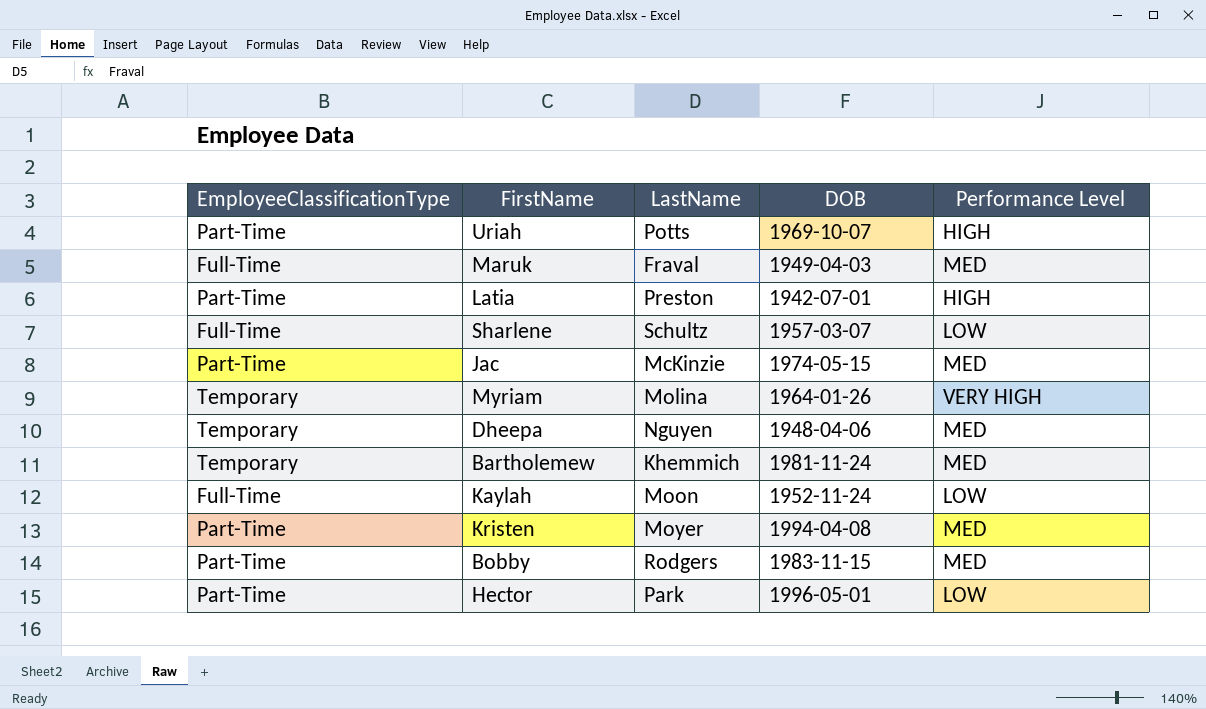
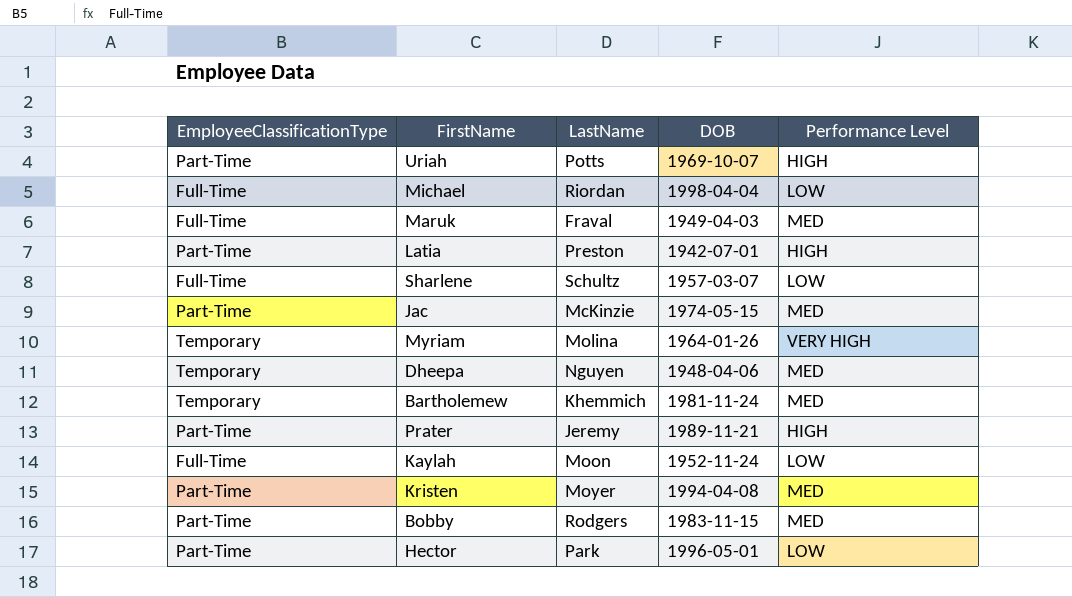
row Michael: none -> Full-Time | Riordan | 1998-04-04 | LOW
row Prater: none -> Part-Time | Jeremy | 1989-11-21 | HIGH

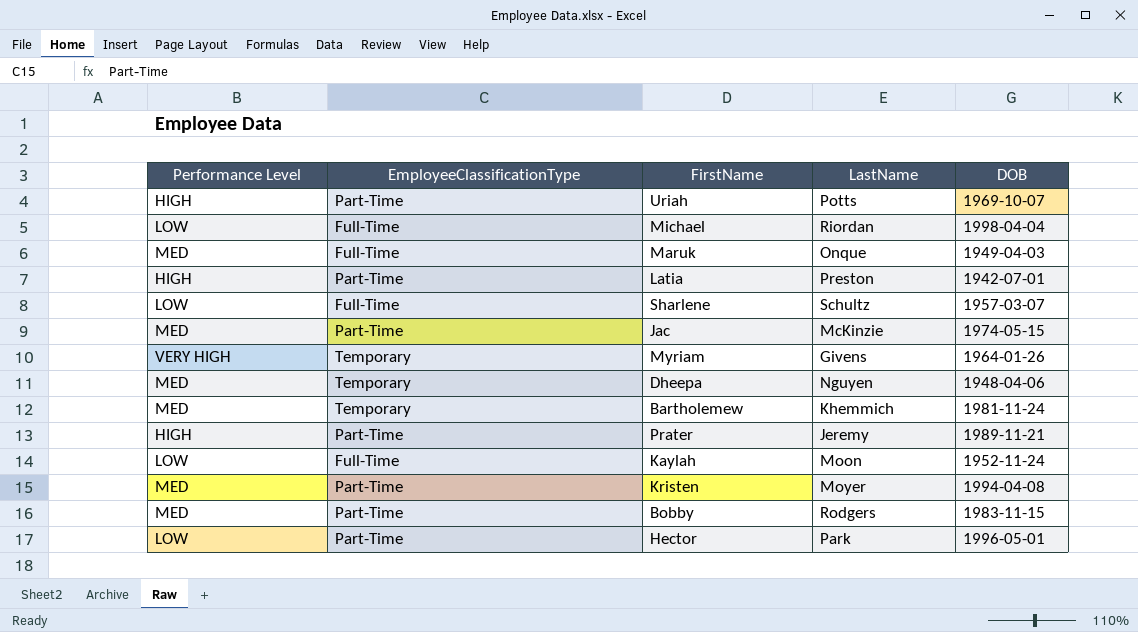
column Performance Level | position: 5 -> 1
Maruk | LastName: Fraval -> Onque
Myriam | LastName: Molina -> Givens

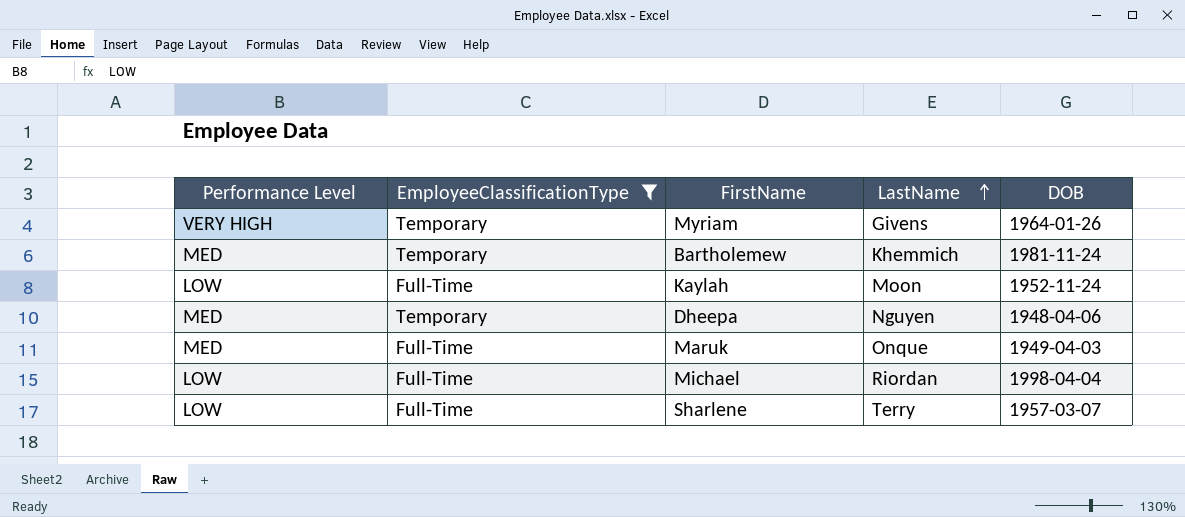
filter: none -> EmployeeClassificationType != Part-Time
row order: none -> LastName ascending
Sharlene | LastName: Schultz -> Terry

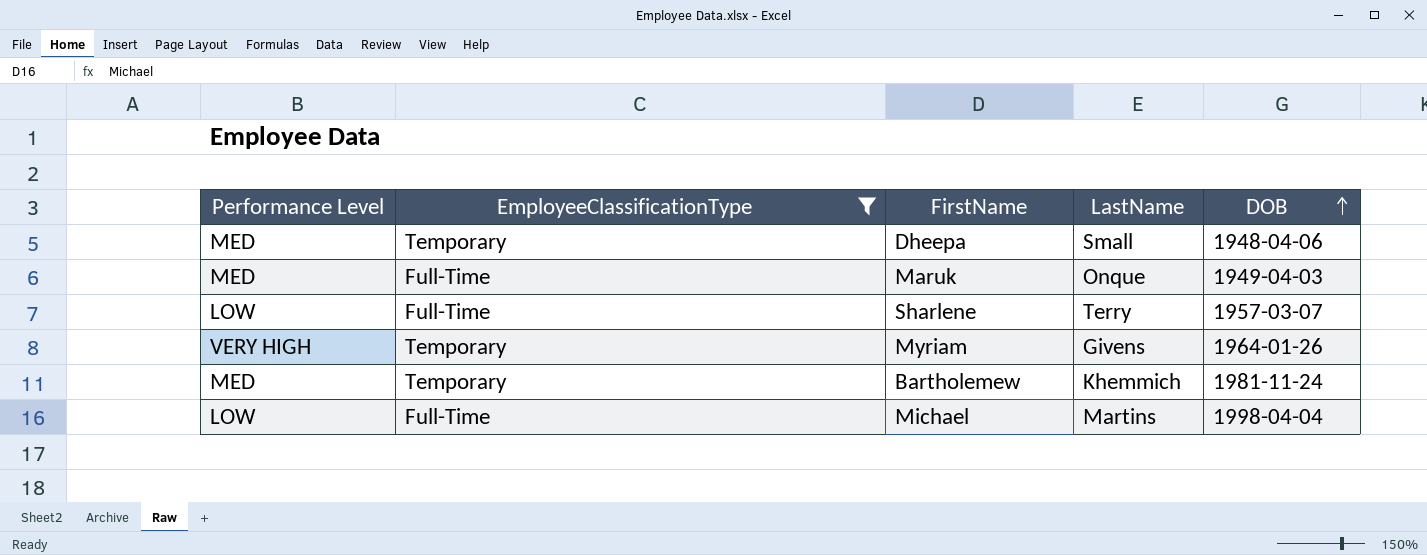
row order: LastName ascending -> DOB ascending
row Kaylah: LOW | Full-Time | Moon | 1952-11-24 -> none
Dheepa | LastName: Nguyen -> Small
Michael | LastName: Riordan -> Martins

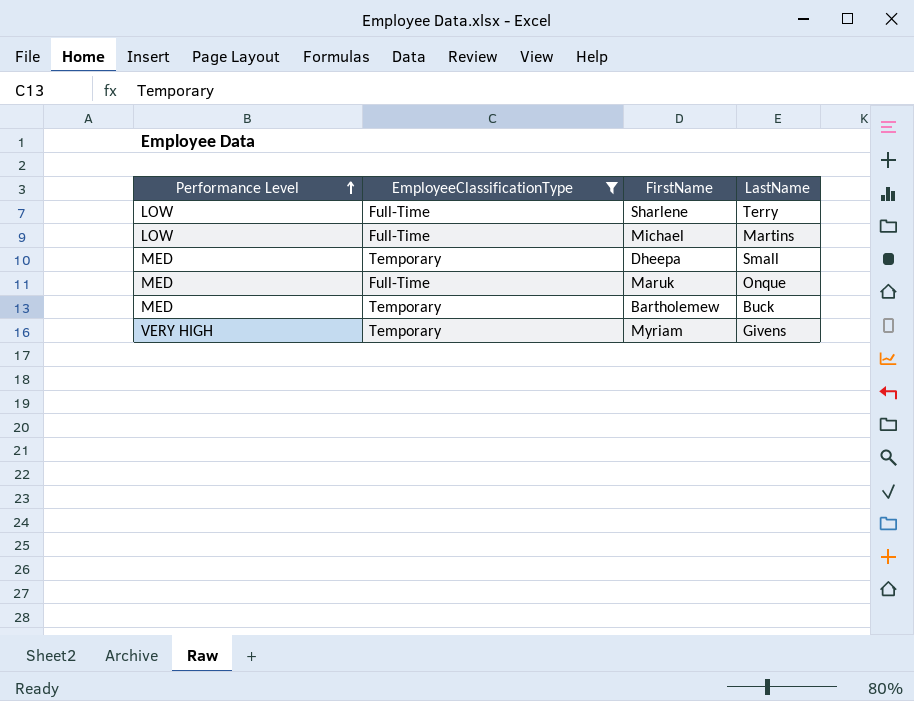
row order: DOB ascending -> Performance Level ascending
column DOB | position: 5 -> none
Bartholemew | LastName: Khemmich -> Buck

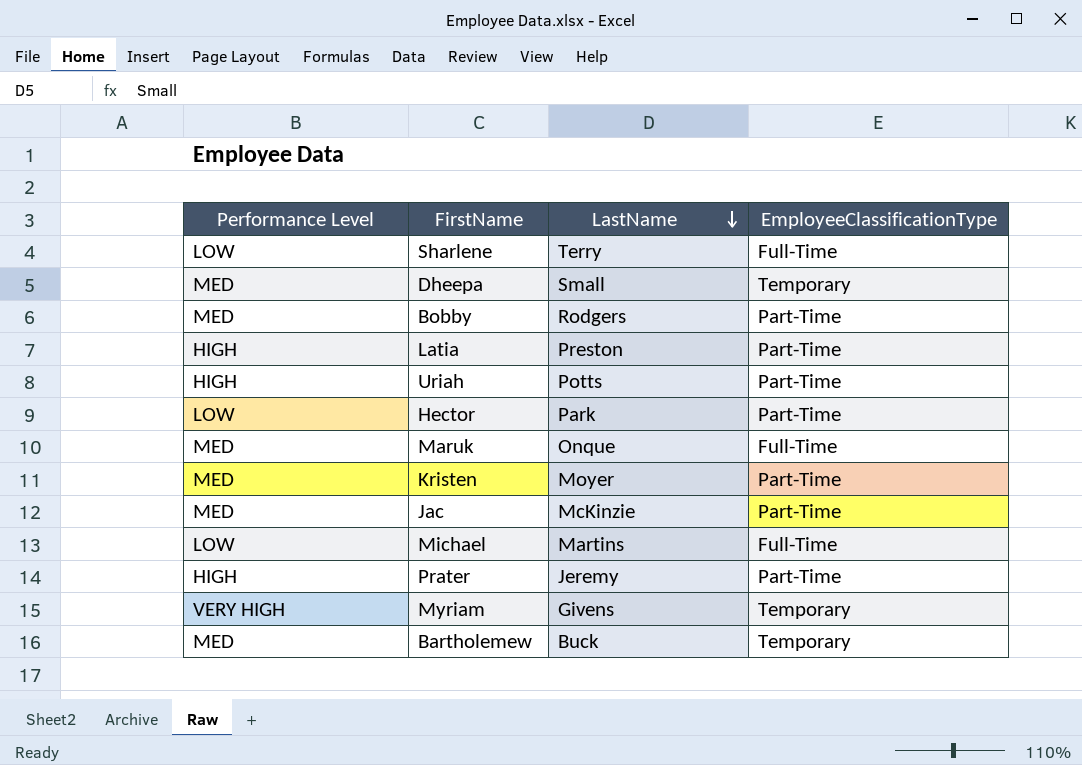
filter: EmployeeClassificationType != Part-Time -> none
row order: Performance Level ascending -> LastName descending
column EmployeeClassificationType | position: 2 -> 4

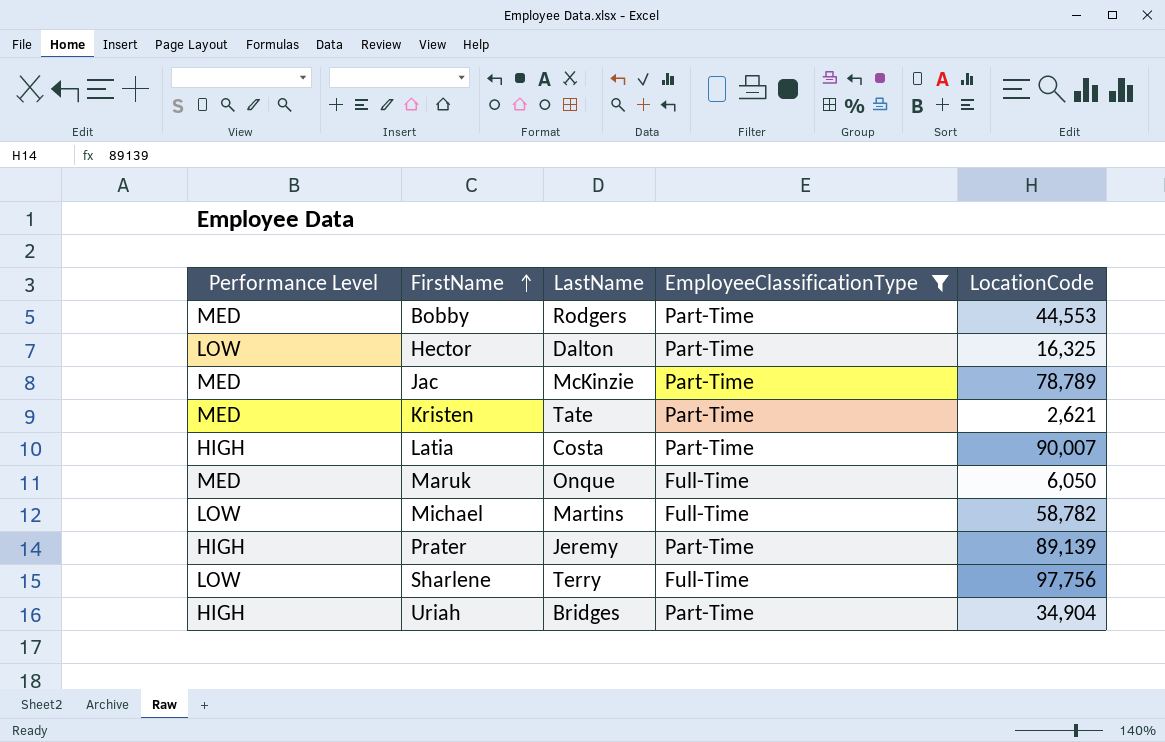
filter: none -> EmployeeClassificationType != Temporary
row order: LastName descending -> FirstName ascending
column LocationCode | position: none -> 5
Hector | LastName: Park -> Dalton
Kristen | LastName: Moyer -> Tate
Latia | LastName: Preston -> Costa
Uriah | LastName: Potts -> Bridges

